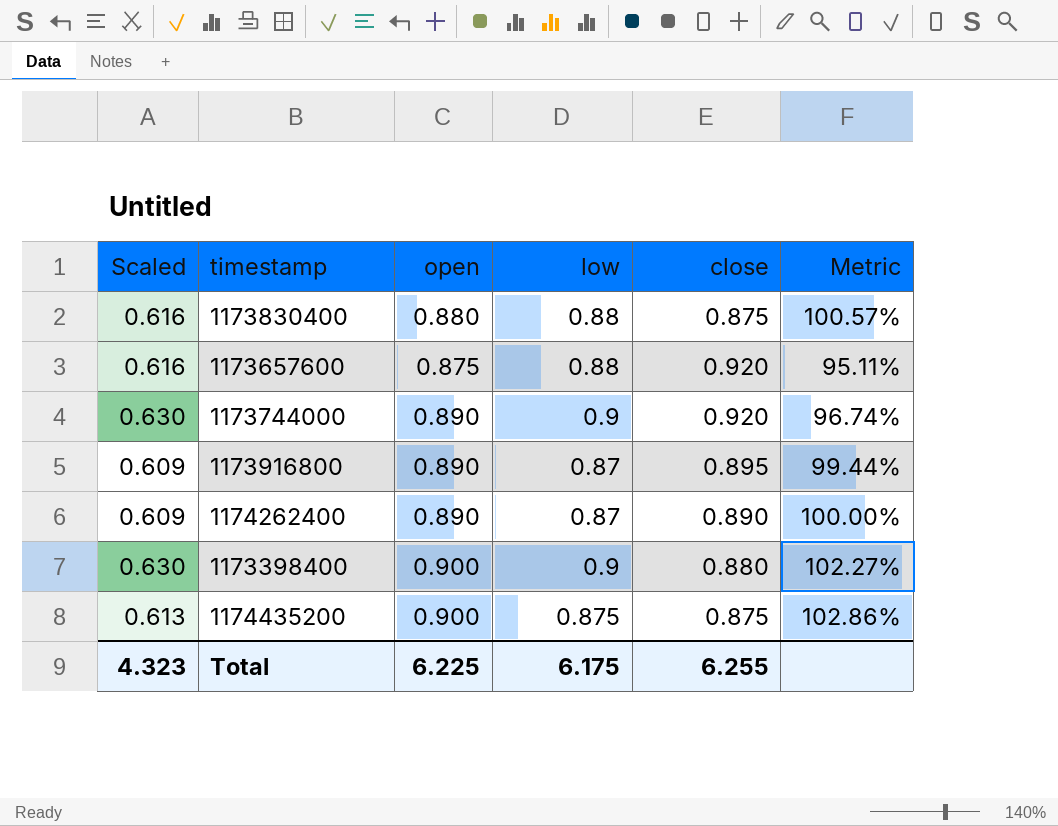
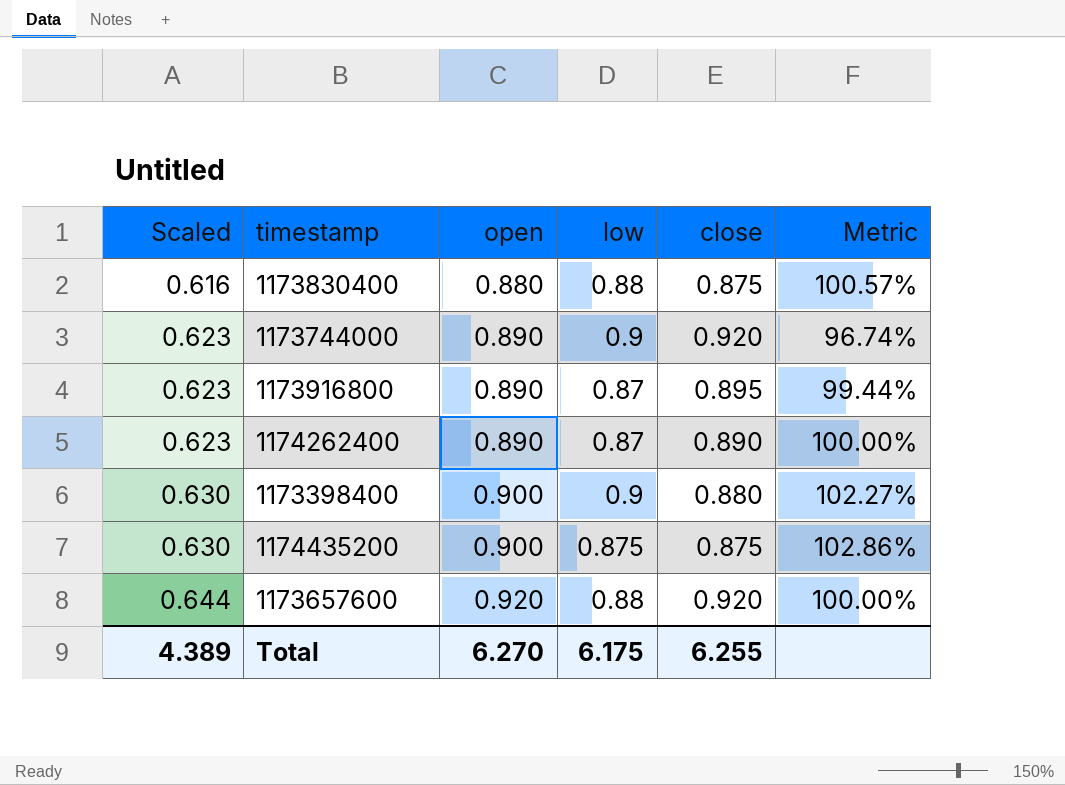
row order: none -> Scaled ascending
column Scaled | formula: [low] * 0.7 -> [open] * 0.7
1173657600 | open: 0.875 -> 0.920
1173657600 | Metric: 95.11% -> 100.00%
Total | Scaled: 4.323 -> 4.389
Total | open: 6.225 -> 6.270

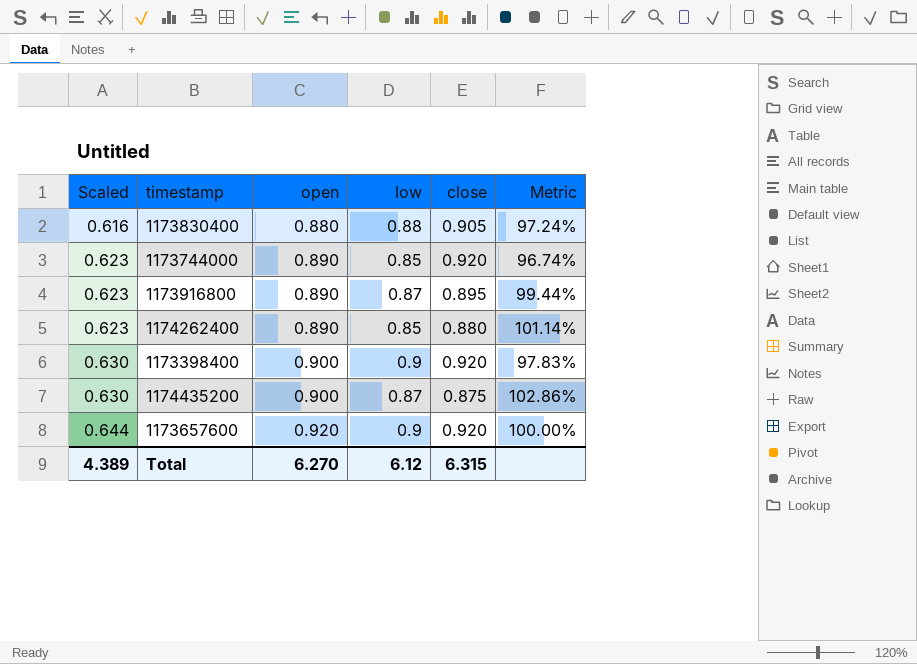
1173830400 | close: 0.875 -> 0.905
1173830400 | Metric: 100.57% -> 97.24%
1173744000 | low: 0.9 -> 0.85
1174262400 | low: 0.87 -> 0.85
1174262400 | close: 0.890 -> 0.880
1174262400 | Metric: 100.00% -> 101.14%
1173398400 | close: 0.880 -> 0.920
1173398400 | Metric: 102.27% -> 97.83%
1174435200 | low: 0.875 -> 0.87
1173657600 | low: 0.88 -> 0.9
Total | low: 6.175 -> 6.12
Total | close: 6.255 -> 6.315

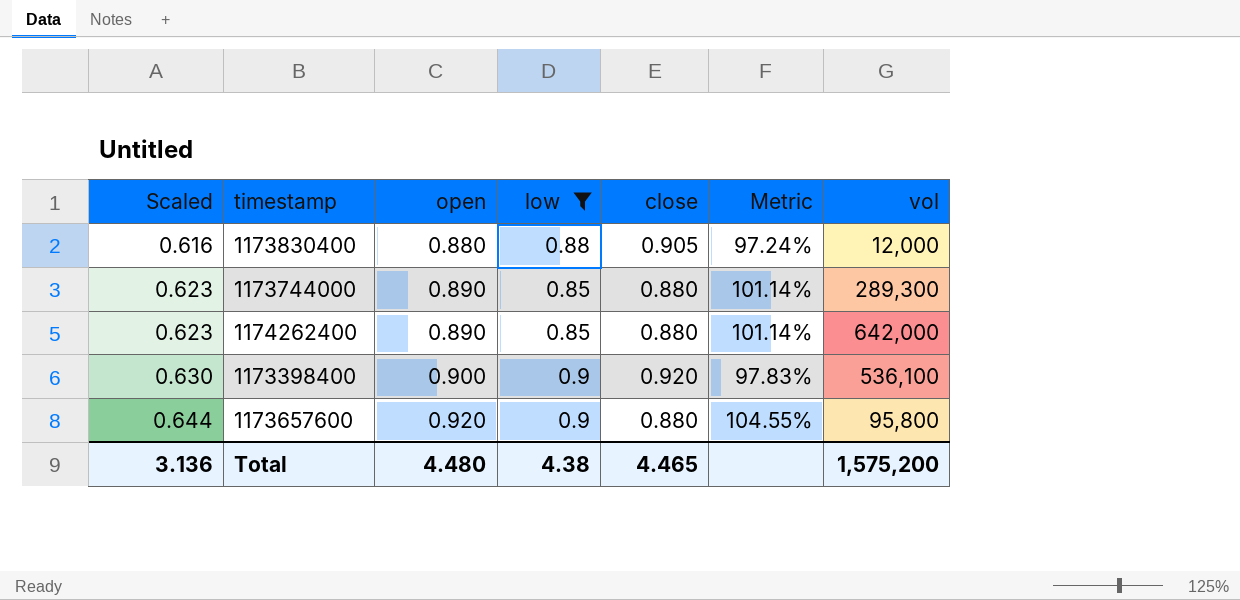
filter: none -> low != 0.87
column vol | position: none -> 7
1173744000 | close: 0.920 -> 0.880
1173744000 | Metric: 96.74% -> 101.14%
1173657600 | close: 0.920 -> 0.880
1173657600 | Metric: 100.00% -> 104.55%
Total | Scaled: 4.389 -> 3.136
Total | open: 6.270 -> 4.480
Total | low: 6.12 -> 4.38
Total | close: 6.315 -> 4.465

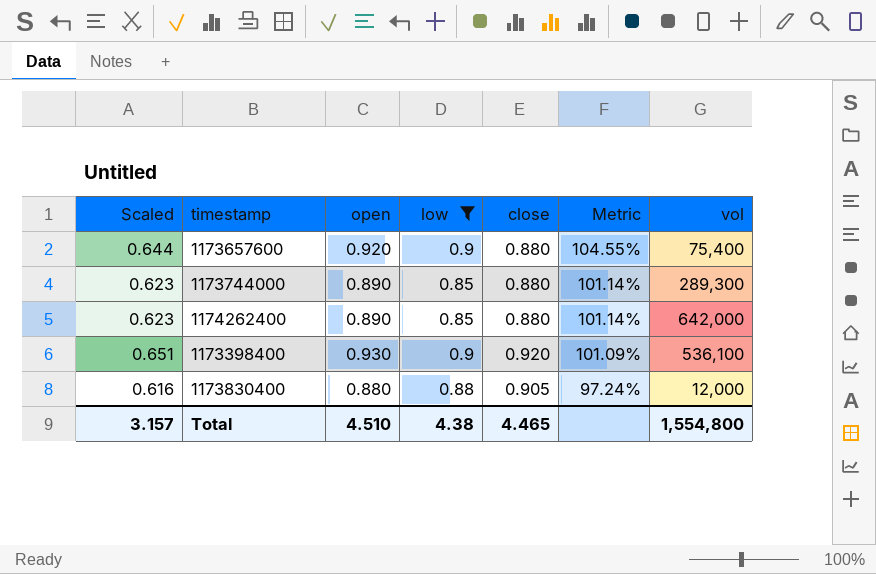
row order: Scaled ascending -> Metric descending
1173657600 | vol: 95,800 -> 75,400
1173398400 | Scaled: 0.630 -> 0.651
1173398400 | open: 0.900 -> 0.930
1173398400 | Metric: 97.83% -> 101.09%
Total | Scaled: 3.136 -> 3.157
Total | open: 4.480 -> 4.510
Total | vol: 1,575,200 -> 1,554,800

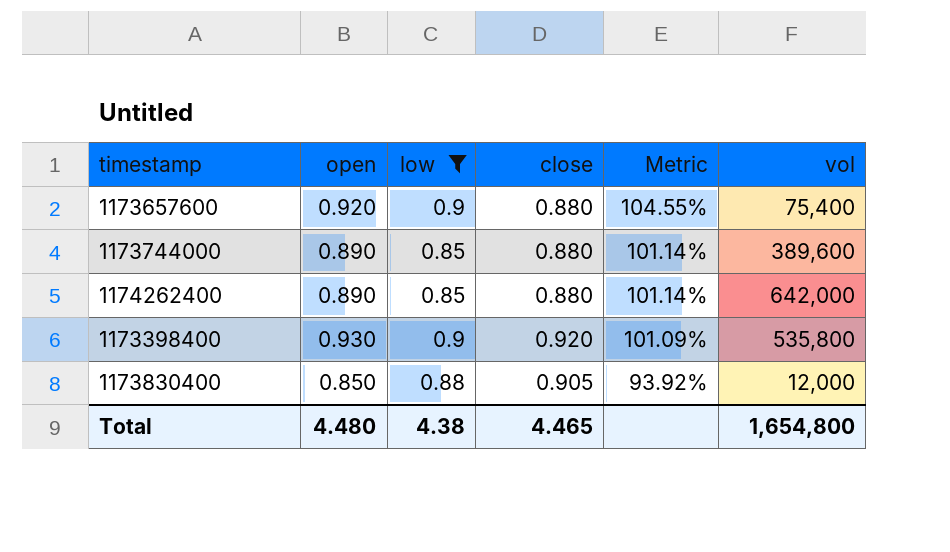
column Scaled | formula: [open] * 0.7 -> none
1173744000 | vol: 289,300 -> 389,600
1173398400 | vol: 536,100 -> 535,800
1173830400 | open: 0.880 -> 0.850
1173830400 | Metric: 97.24% -> 93.92%
Total | open: 4.510 -> 4.480
Total | vol: 1,554,800 -> 1,654,800

